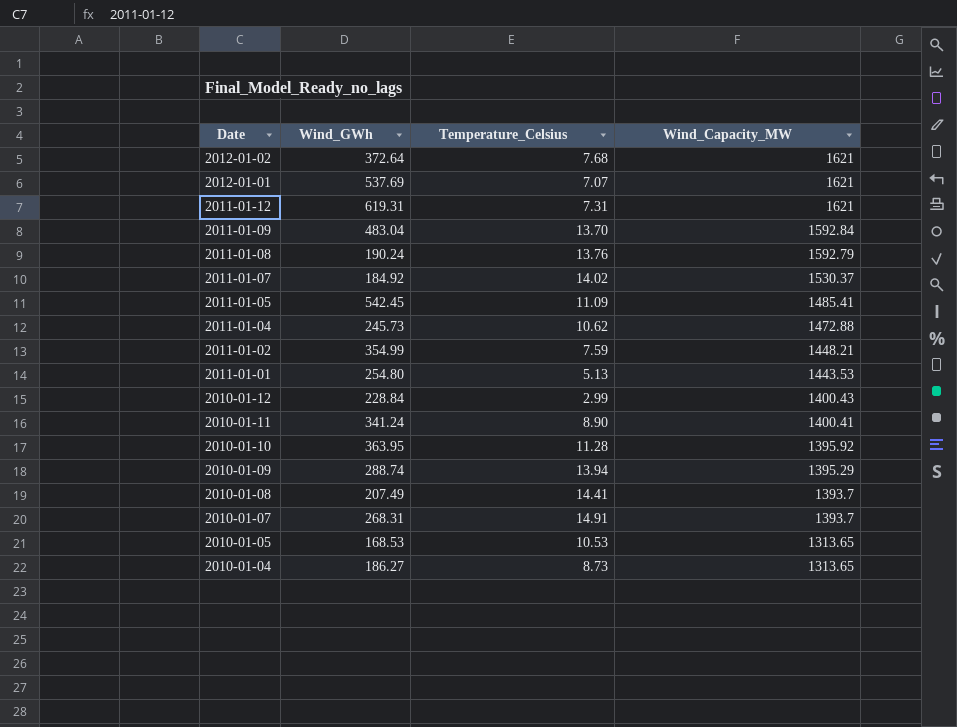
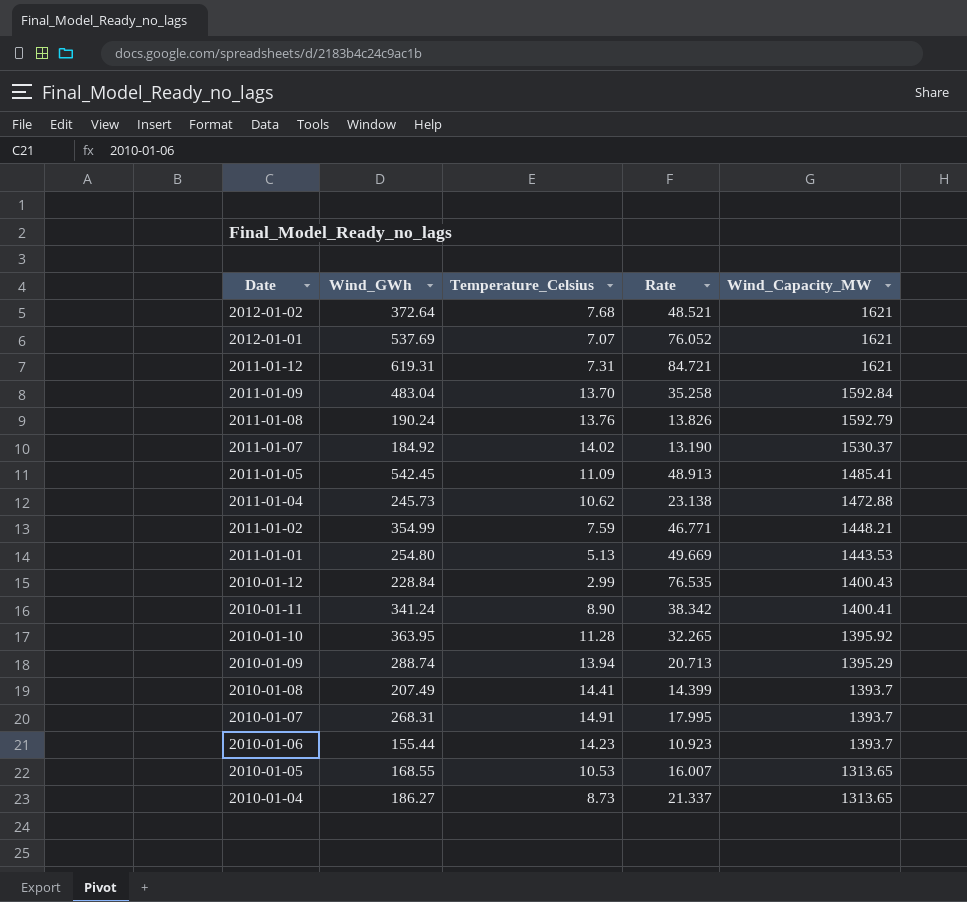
column Rate | formula: none -> [Wind_GWh] / [Temperature_Celsius]
row 2010-01-06: none -> 155.44 | 14.23 | 10.923 | 1393.7
2010-01-05 | Wind_GWh: 168.53 -> 168.55

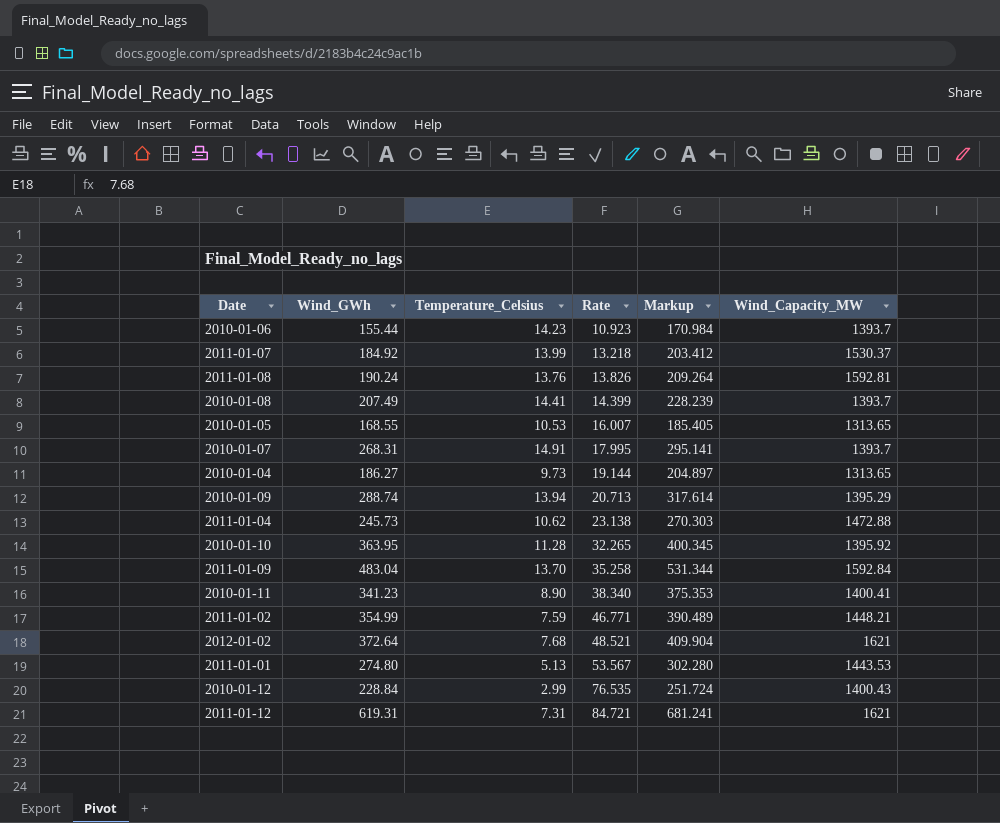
row order: Date descending -> Rate ascending
column Markup | formula: none -> [Wind_GWh] * 1.1
row 2012-01-01: 537.69 | 7.07 | 76.052 | 1621 -> none
row 2011-01-05: 542.45 | 11.09 | 48.913 | 1485.41 -> none
2011-01-07 | Temperature_Celsius: 14.02 -> 13.99
2011-01-07 | Rate: 13.190 -> 13.218
2011-01-08 | Wind_Capacity_MW: 1592.79 -> 1592.81
2010-01-04 | Temperature_Celsius: 8.73 -> 9.73
2010-01-04 | Rate: 21.337 -> 19.144
2010-01-11 | Wind_GWh: 341.24 -> 341.23
2010-01-11 | Rate: 38.342 -> 38.340
2011-01-01 | Wind_GWh: 254.80 -> 274.80
2011-01-01 | Rate: 49.669 -> 53.567

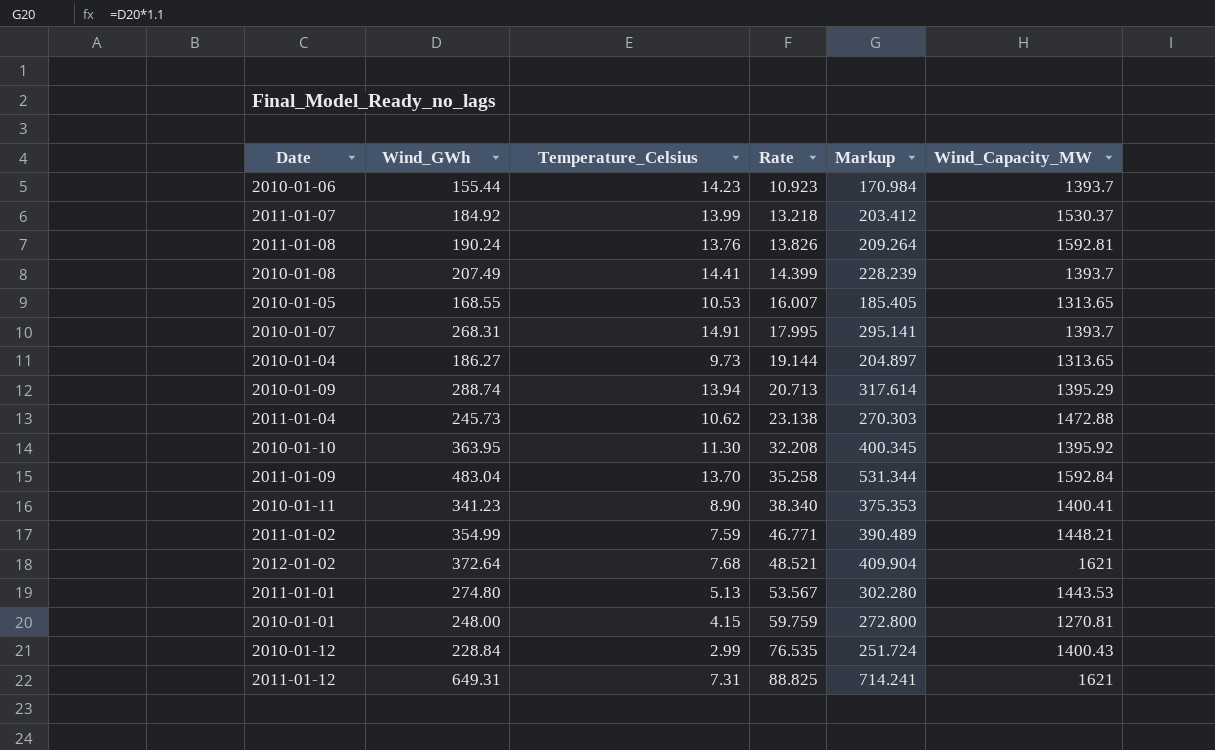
2010-01-10 | Temperature_Celsius: 11.28 -> 11.30
2010-01-10 | Rate: 32.265 -> 32.208
row 2010-01-01: none -> 248.00 | 4.15 | 59.759 | 272.800 | 1270.81
2011-01-12 | Wind_GWh: 619.31 -> 649.31
2011-01-12 | Rate: 84.721 -> 88.825
2011-01-12 | Markup: 681.241 -> 714.241

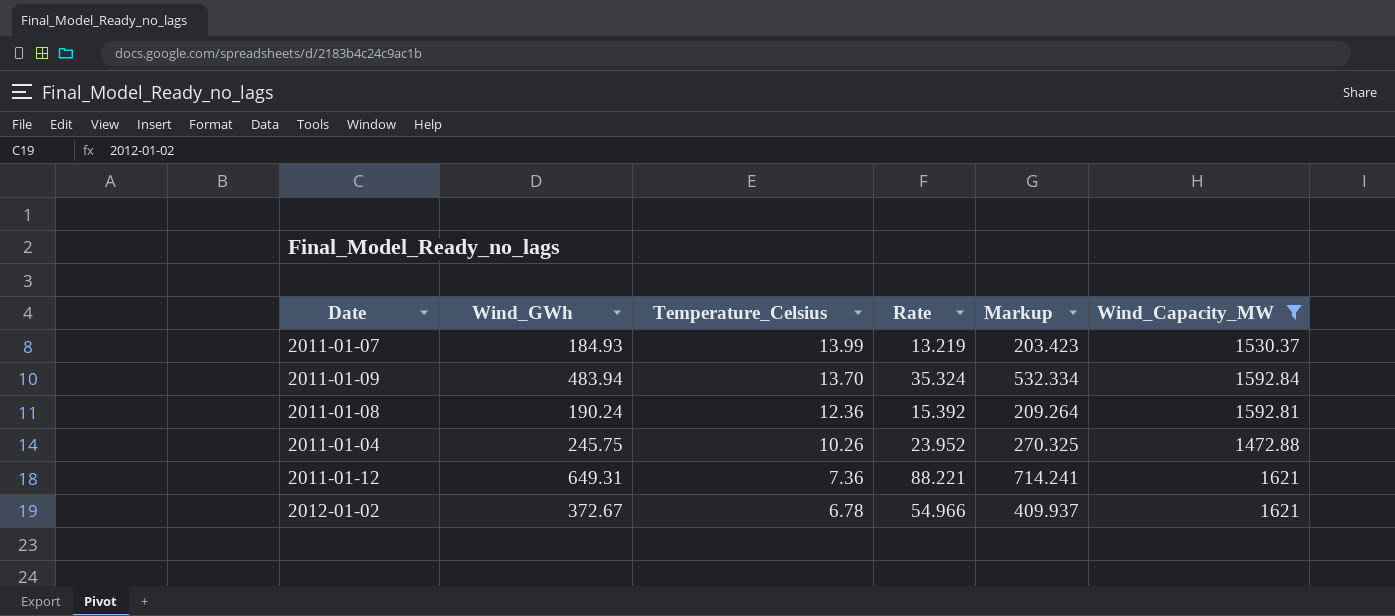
filter: none -> Wind_Capacity_MW >= 1472.88
row order: Rate ascending -> Temperature_Celsius descending
2011-01-07 | Wind_GWh: 184.92 -> 184.93
2011-01-07 | Rate: 13.218 -> 13.219
2011-01-07 | Markup: 203.412 -> 203.423
2011-01-09 | Wind_GWh: 483.04 -> 483.94
2011-01-09 | Rate: 35.258 -> 35.324
2011-01-09 | Markup: 531.344 -> 532.334
2011-01-08 | Temperature_Celsius: 13.76 -> 12.36
2011-01-08 | Rate: 13.826 -> 15.392
2011-01-04 | Wind_GWh: 245.73 -> 245.75
2011-01-04 | Temperature_Celsius: 10.62 -> 10.26
2011-01-04 | Rate: 23.138 -> 23.952
2011-01-04 | Markup: 270.303 -> 270.325
2011-01-12 | Temperature_Celsius: 7.31 -> 7.36
2011-01-12 | Rate: 88.825 -> 88.221
2012-01-02 | Wind_GWh: 372.64 -> 372.67
2012-01-02 | Temperature_Celsius: 7.68 -> 6.78
2012-01-02 | Rate: 48.521 -> 54.966
2012-01-02 | Markup: 409.904 -> 409.937

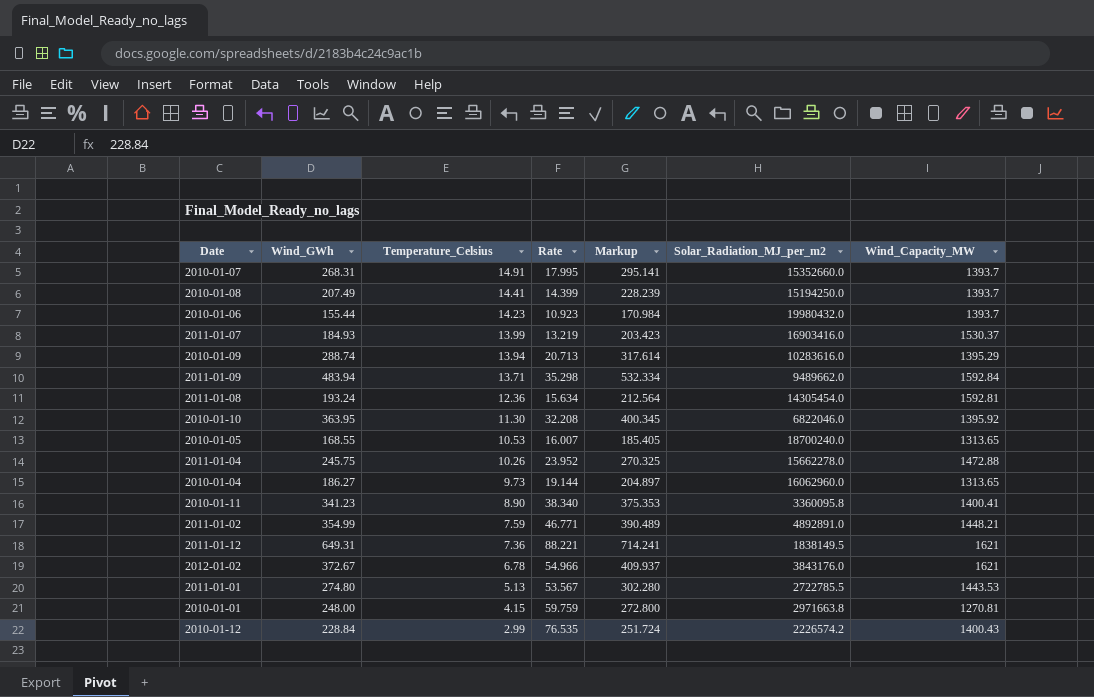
filter: Wind_Capacity_MW >= 1472.88 -> none
column Solar_Radiation_MJ_per_m2 | position: none -> 6
2011-01-09 | Temperature_Celsius: 13.70 -> 13.71
2011-01-09 | Rate: 35.324 -> 35.298
2011-01-08 | Wind_GWh: 190.24 -> 193.24
2011-01-08 | Rate: 15.392 -> 15.634
2011-01-08 | Markup: 209.264 -> 212.564

